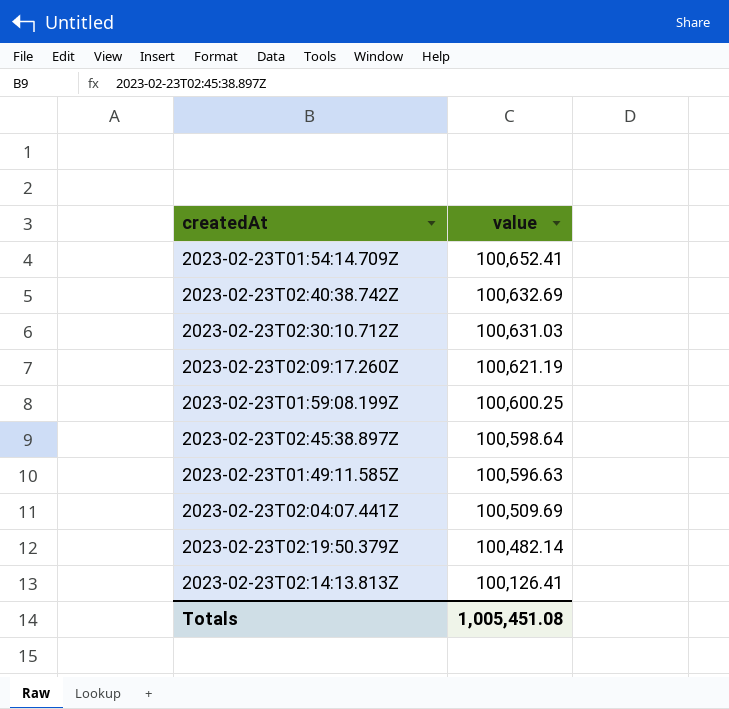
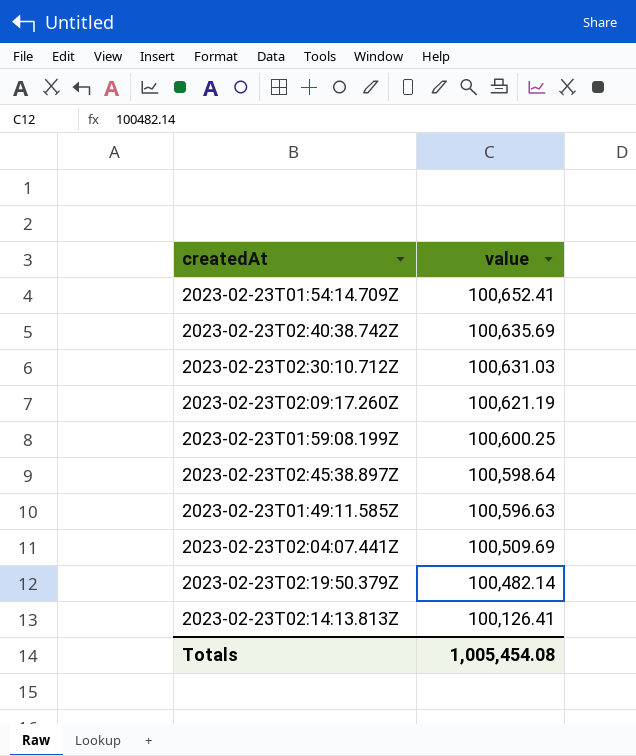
2023-02-23T02:40:38.742Z | value: 100,632.69 -> 100,635.69
Totals | value: 1,005,451.08 -> 1,005,454.08

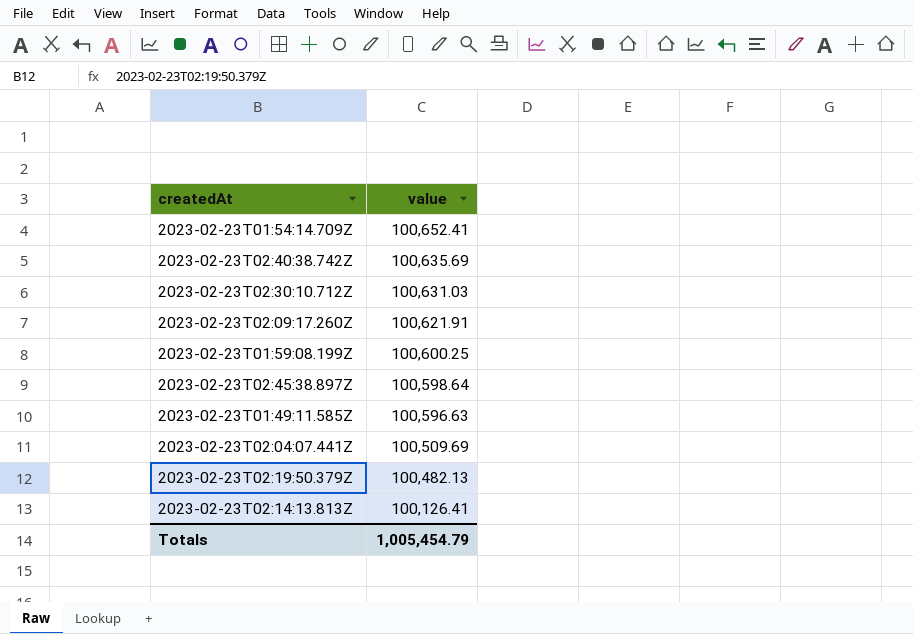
2023-02-23T02:09:17.260Z | value: 100,621.19 -> 100,621.91
2023-02-23T02:19:50.379Z | value: 100,482.14 -> 100,482.13
Totals | value: 1,005,454.08 -> 1,005,454.79

